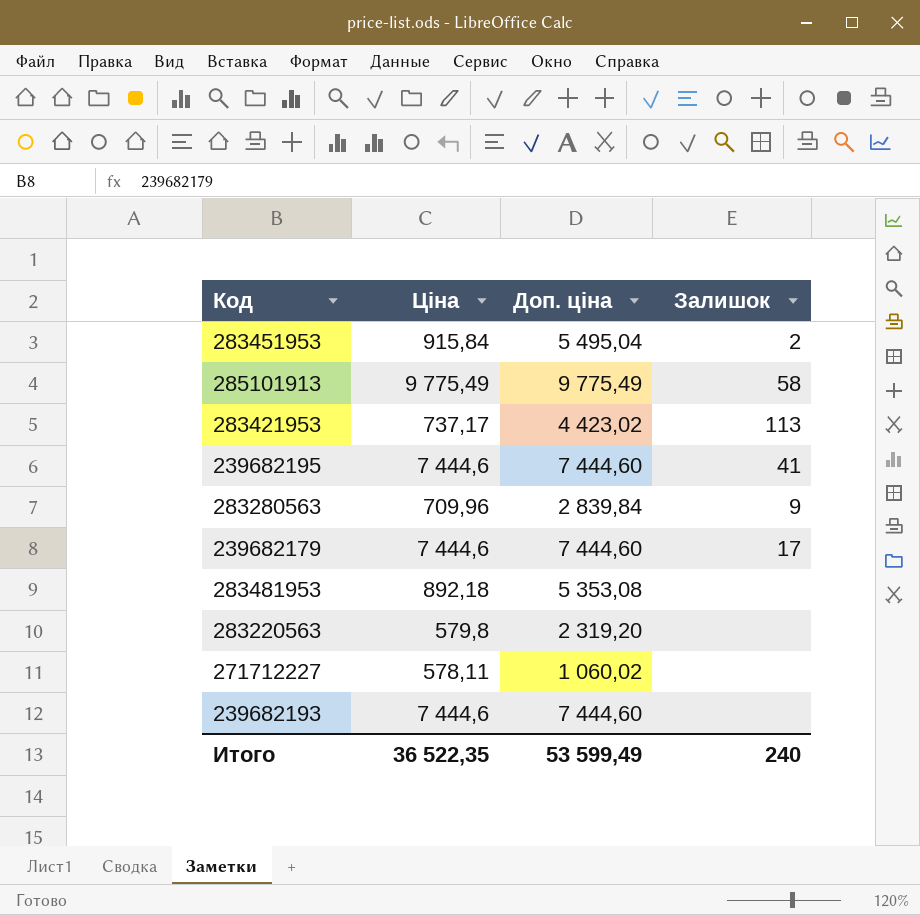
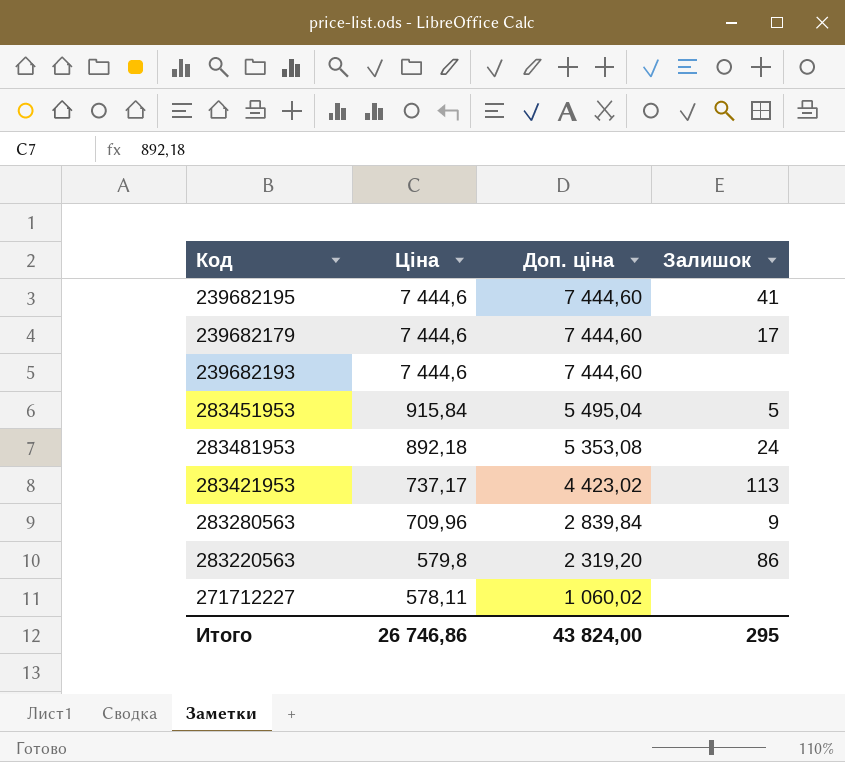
row order: none -> Ціна descending
row 285101913: 9 775,49 | 9 775,49 | 58 -> none
283451953 | Залишок: 2 -> 5
283481953 | Залишок: none -> 24
283220563 | Залишок: none -> 86
Итого | Ціна: 36 522,35 -> 26 746,86
Итого | Доп. ціна: 53 599,49 -> 43 824,00
Итого | Залишок: 240 -> 295

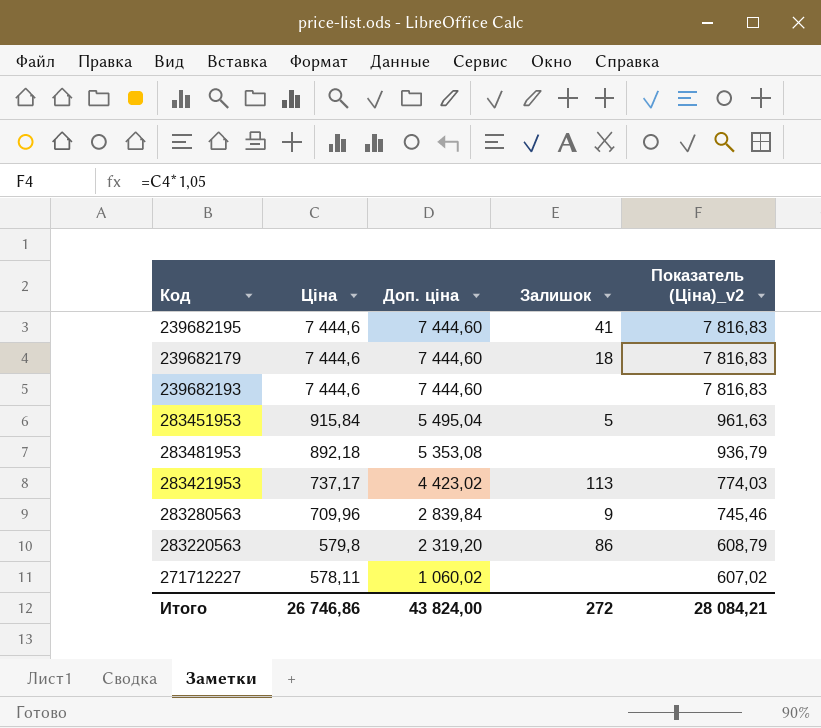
column Показатель (Ціна)_v2 | formula: none -> [Ціна] * 1,05
239682179 | Залишок: 17 -> 18
283481953 | Залишок: 24 -> none
Итого | Залишок: 295 -> 272

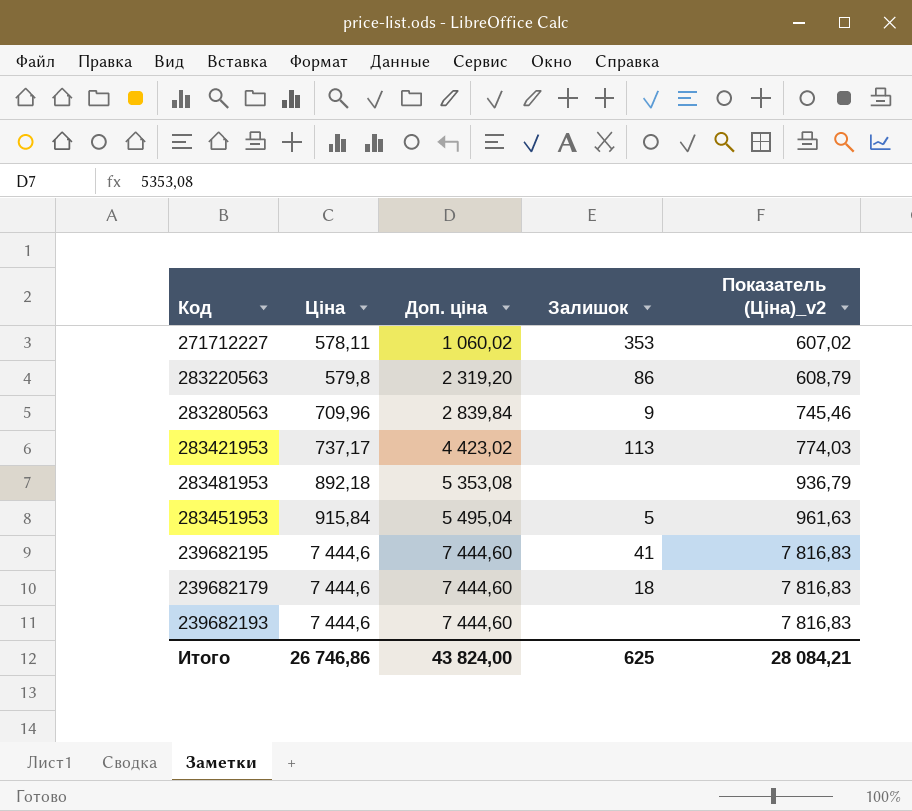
row order: Ціна descending -> Ціна ascending
271712227 | Залишок: none -> 353
Итого | Залишок: 272 -> 625

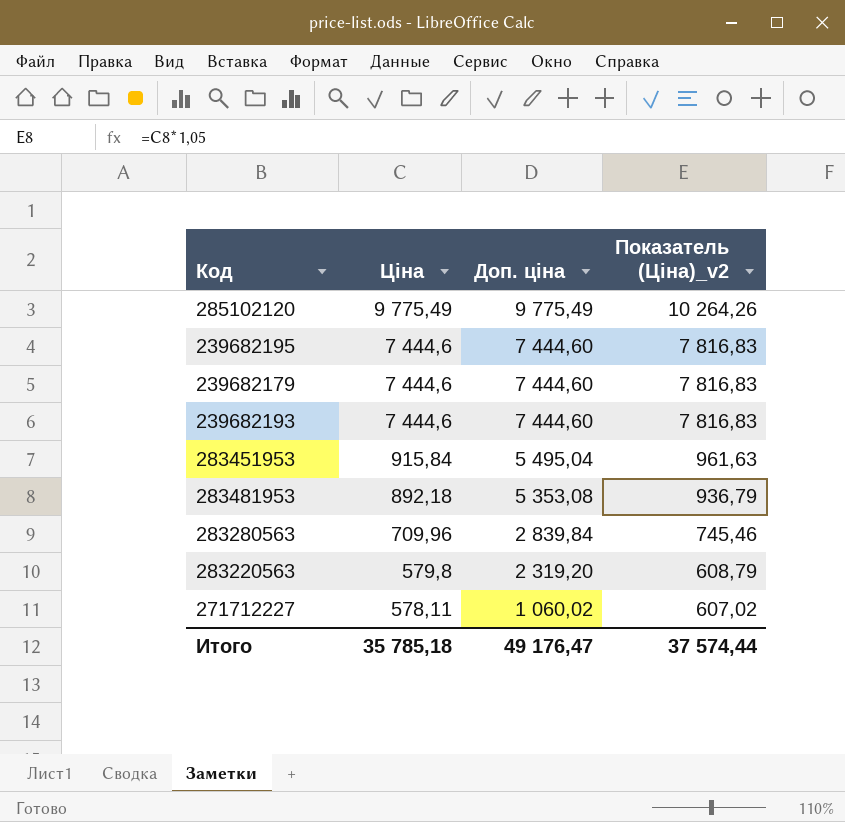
row order: Ціна ascending -> Ціна descending
column Залишок | position: 4 -> none
row 283421953: 737,17 | 4 423,02 | 113 | 774,03 -> none
row 285102120: none -> 9 775,49 | 9 775,49 | 10 264,26
Итого | Ціна: 26 746,86 -> 35 785,18
Итого | Доп. ціна: 43 824,00 -> 49 176,47
Итого | Показатель (Ціна)_v2: 28 084,21 -> 37 574,44

